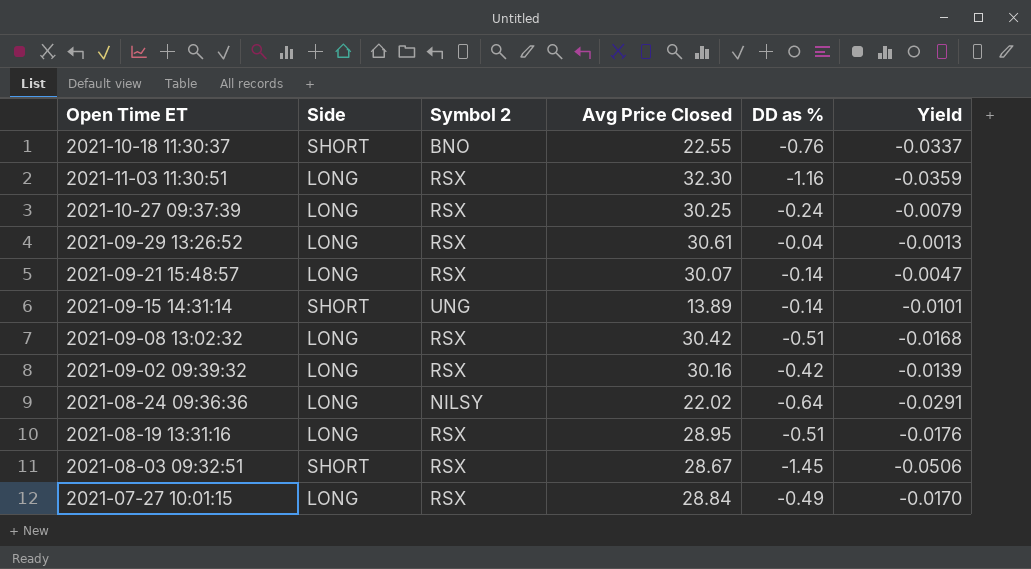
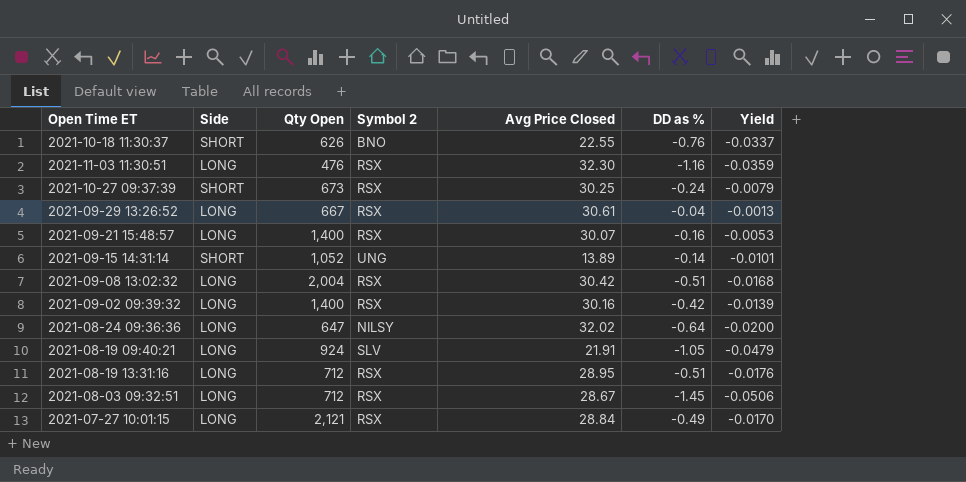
column Qty Open | position: none -> 3
2021-10-27 09:37:39 | Side: LONG -> SHORT
2021-09-21 15:48:57 | DD as %: -0.14 -> -0.16
2021-09-21 15:48:57 | Yield: -0.0047 -> -0.0053
2021-08-24 09:36:36 | Avg Price Closed: 22.02 -> 32.02
2021-08-24 09:36:36 | Yield: -0.0291 -> -0.0200
row 2021-08-19 09:40:21: none -> LONG | 924 | SLV | 21.91 | -1.05 | -0.0479
2021-08-03 09:32:51 | Side: SHORT -> LONG

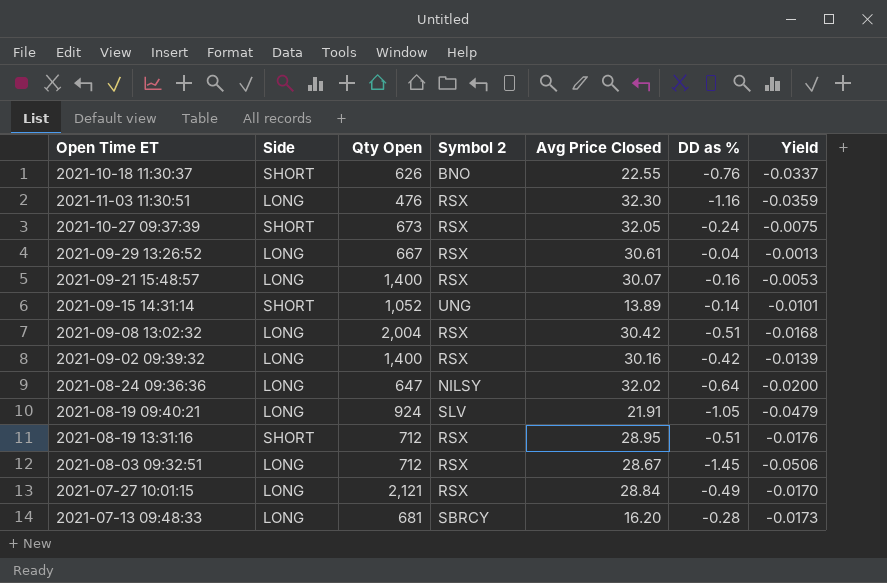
2021-10-27 09:37:39 | Avg Price Closed: 30.25 -> 32.05
2021-10-27 09:37:39 | Yield: -0.0079 -> -0.0075
2021-08-19 13:31:16 | Side: LONG -> SHORT
row 2021-07-13 09:48:33: none -> LONG | 681 | SBRCY | 16.20 | -0.28 | -0.0173

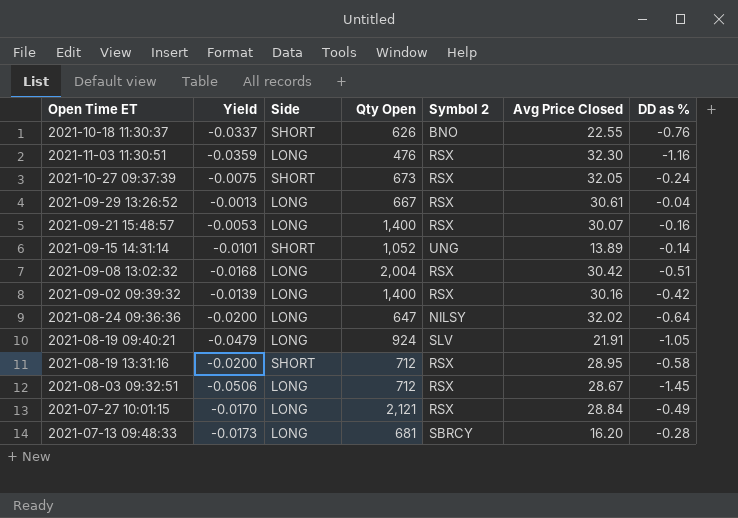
column Yield | position: 7 -> 2
2021-08-19 13:31:16 | Yield: -0.0176 -> -0.0200
2021-08-19 13:31:16 | DD as %: -0.51 -> -0.58

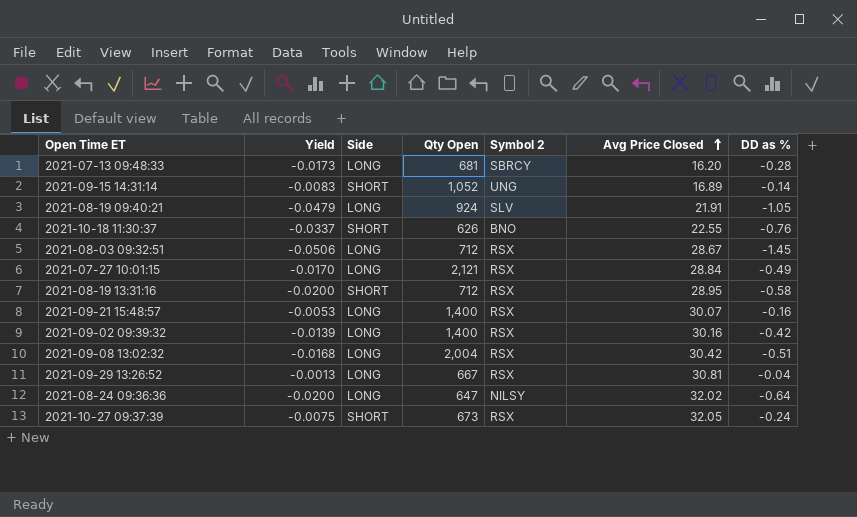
row order: none -> Avg Price Closed ascending
row 2021-11-03 11:30:51: -0.0359 | LONG | 476 | RSX | 32.30 | -1.16 -> none
2021-09-15 14:31:14 | Yield: -0.0101 -> -0.0083
2021-09-15 14:31:14 | Avg Price Closed: 13.89 -> 16.89
2021-09-29 13:26:52 | Avg Price Closed: 30.61 -> 30.81

